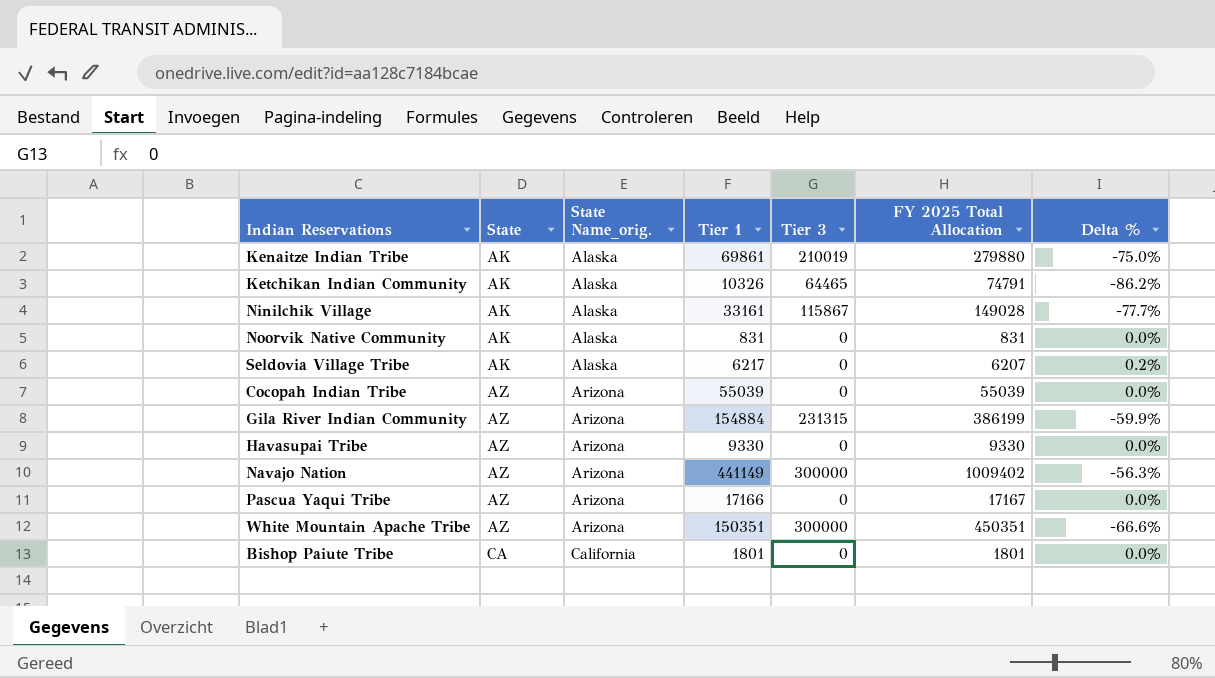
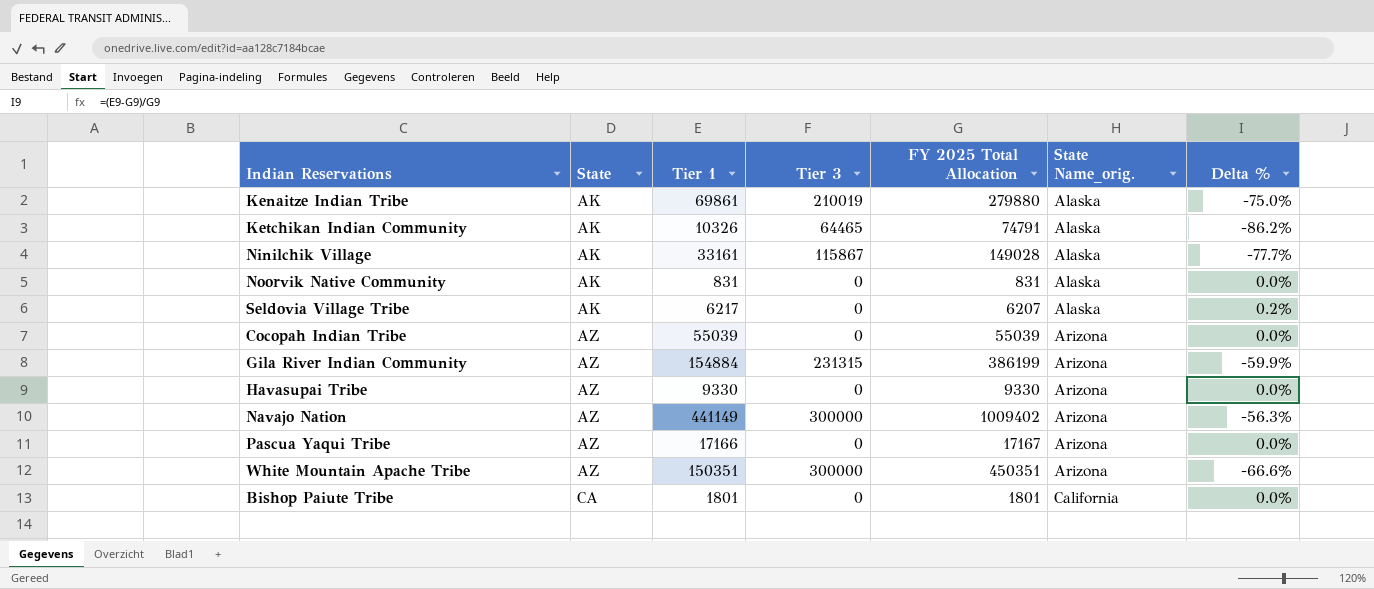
column State Name_orig. | position: 3 -> 6

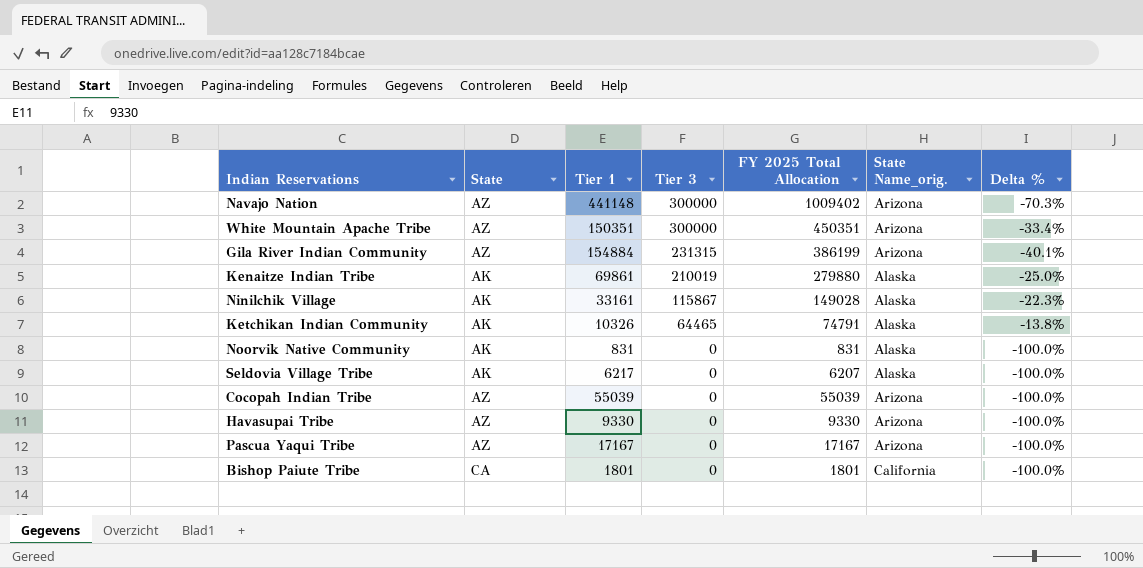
row order: State ascending -> Tier 3 descending
column Delta % | formula: ([Tier 1] - [FY 2025 Total Allocation]) / [FY 2025 Total Allocation] -> ([Tier 3] - [FY 2025 Total Allocation]) / [FY 2025 Total Allocation]
Navajo Nation | Tier 1: 441149 -> 441148
Pascua Yaqui Tribe | Tier 1: 17166 -> 17167

